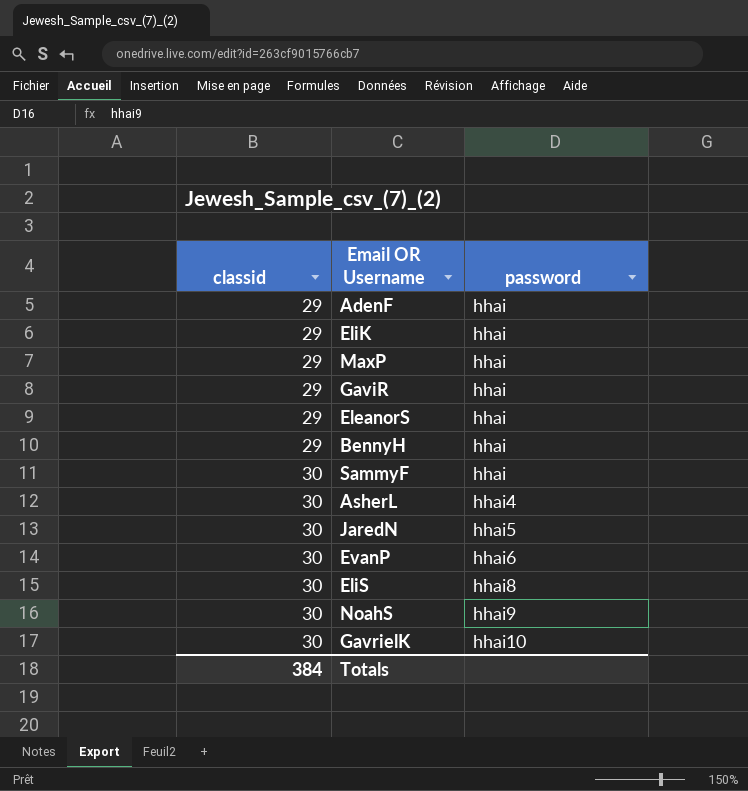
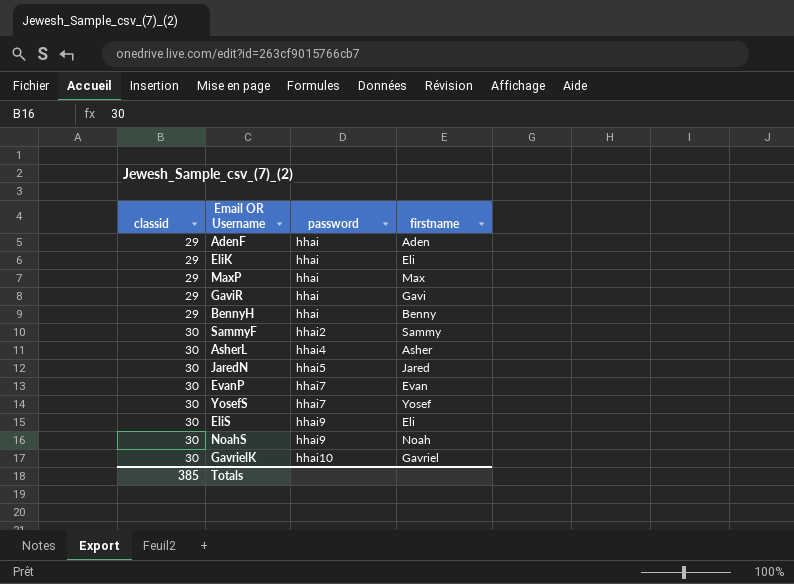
column firstname | position: none -> 4
row EleanorS: 29 | hhai -> none
SammyF | password: hhai -> hhai2
EvanP | password: hhai6 -> hhai7
row YosefS: none -> 30 | hhai7 | Yosef
EliS | password: hhai8 -> hhai9
Totals | classid: 384 -> 385

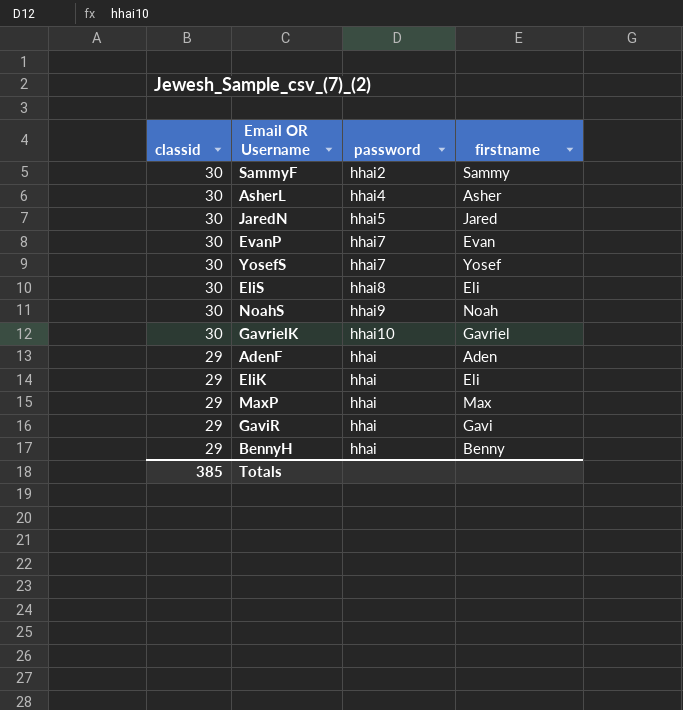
row order: classid ascending -> classid descending
EliS | password: hhai9 -> hhai8

